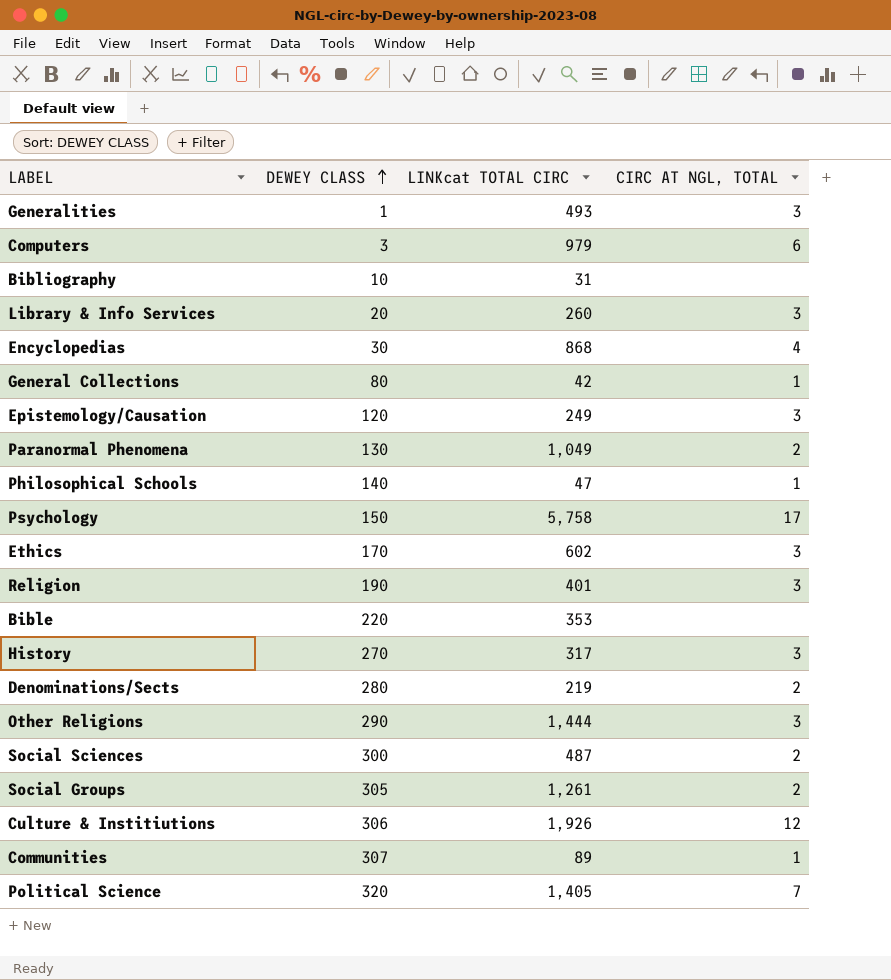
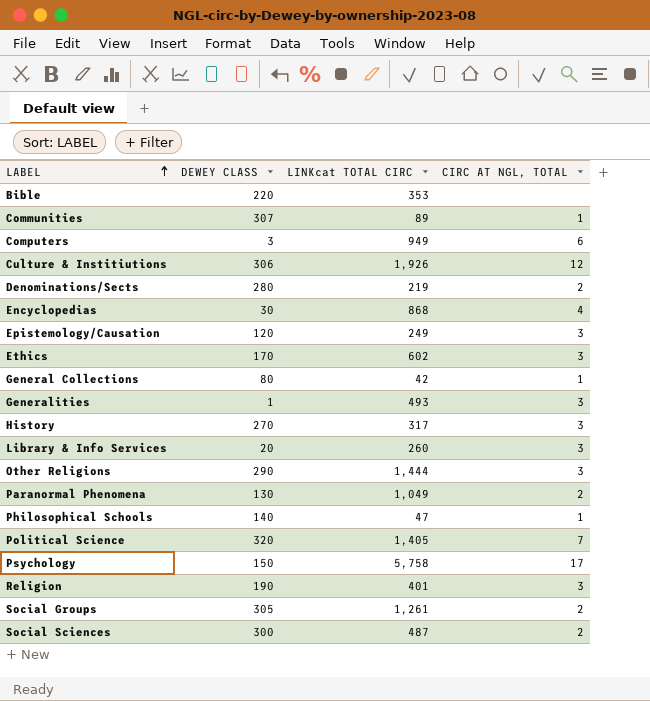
row order: DEWEY CLASS ascending -> LABEL ascending
row Bibliography: 10 | 31 | none -> none
Computers | LINKcat TOTAL CIRC: 979 -> 949

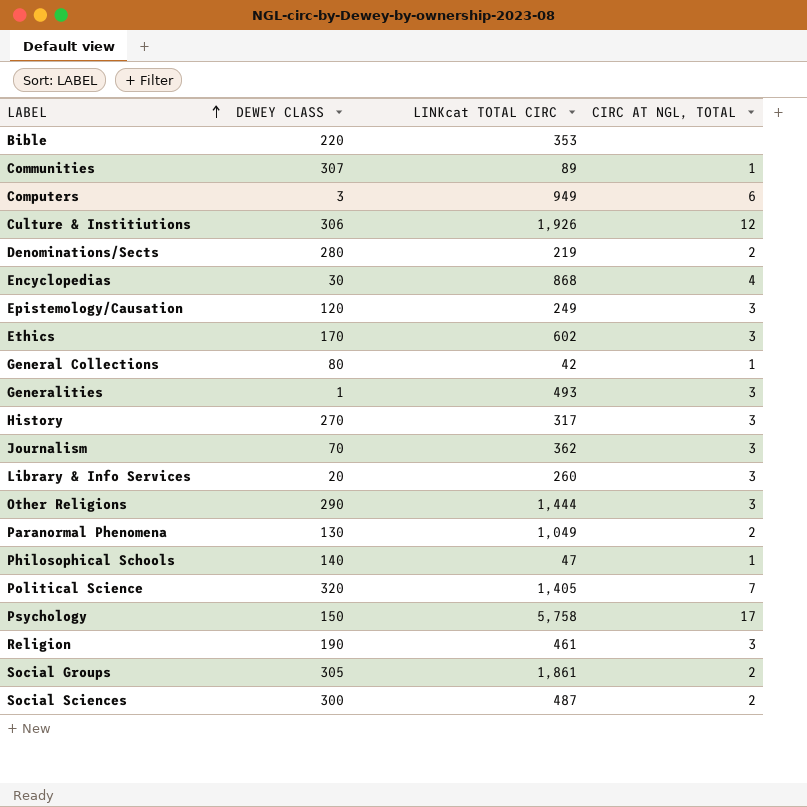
row Journalism: none -> 70 | 362 | 3
Religion | LINKcat TOTAL CIRC: 401 -> 461
Social Groups | LINKcat TOTAL CIRC: 1,261 -> 1,861

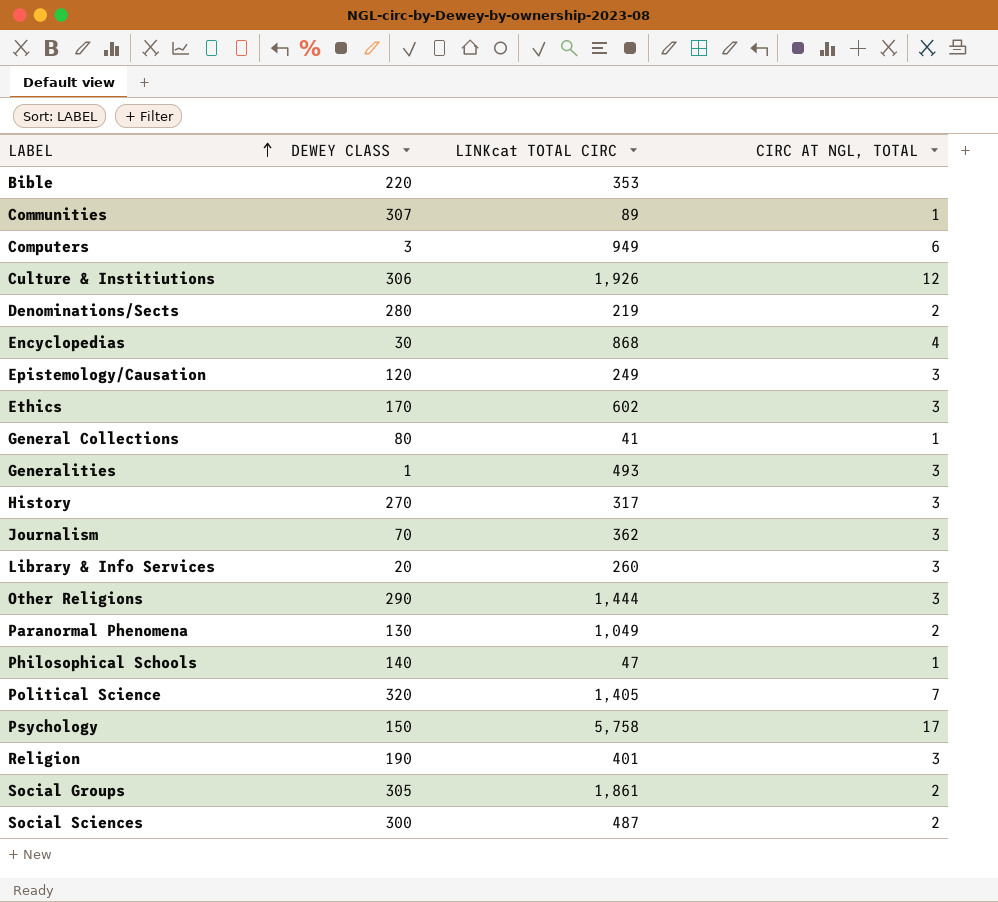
General Collections | LINKcat TOTAL CIRC: 42 -> 41
Religion | LINKcat TOTAL CIRC: 461 -> 401

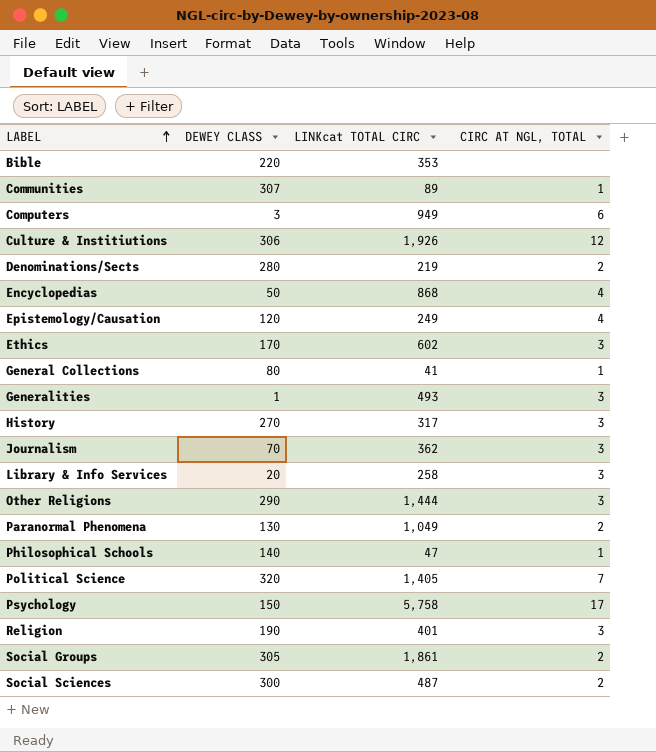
Encyclopedias | DEWEY CLASS: 30 -> 50
Epistemology/Causation | CIRC AT NGL, TOTAL: 3 -> 4
Library & Info Services | LINKcat TOTAL CIRC: 260 -> 258

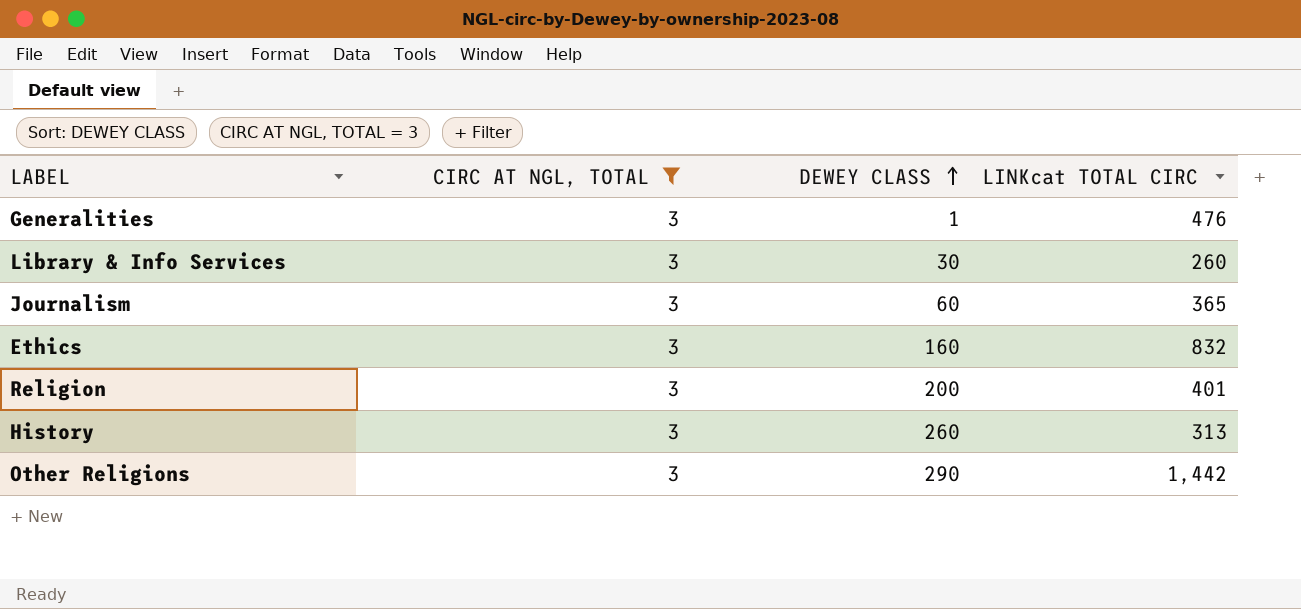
filter: none -> CIRC AT NGL, TOTAL = 3
row order: LABEL ascending -> DEWEY CLASS ascending
column CIRC AT NGL, TOTAL | position: 4 -> 2
Generalities | LINKcat TOTAL CIRC: 493 -> 476
Library & Info Services | DEWEY CLASS: 20 -> 30
Library & Info Services | LINKcat TOTAL CIRC: 258 -> 260
Journalism | DEWEY CLASS: 70 -> 60
Journalism | LINKcat TOTAL CIRC: 362 -> 365
Ethics | DEWEY CLASS: 170 -> 160
Ethics | LINKcat TOTAL CIRC: 602 -> 832
Religion | DEWEY CLASS: 190 -> 200
History | DEWEY CLASS: 270 -> 260
History | LINKcat TOTAL CIRC: 317 -> 313
Other Religions | LINKcat TOTAL CIRC: 1,444 -> 1,442

